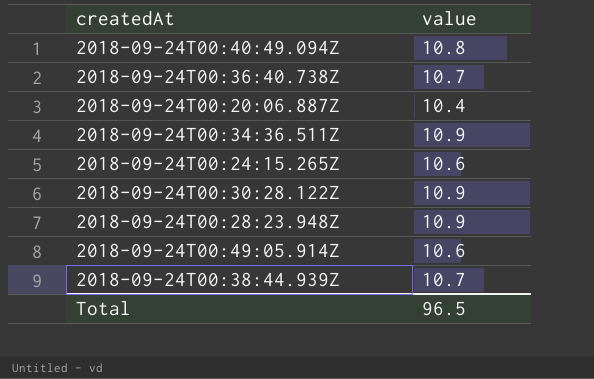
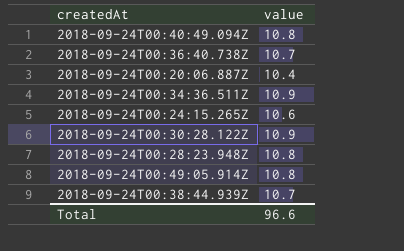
2018-09-24T00:28:23.948Z | value: 10.9 -> 10.8
2018-09-24T00:49:05.914Z | value: 10.6 -> 10.8
Total | value: 96.5 -> 96.6

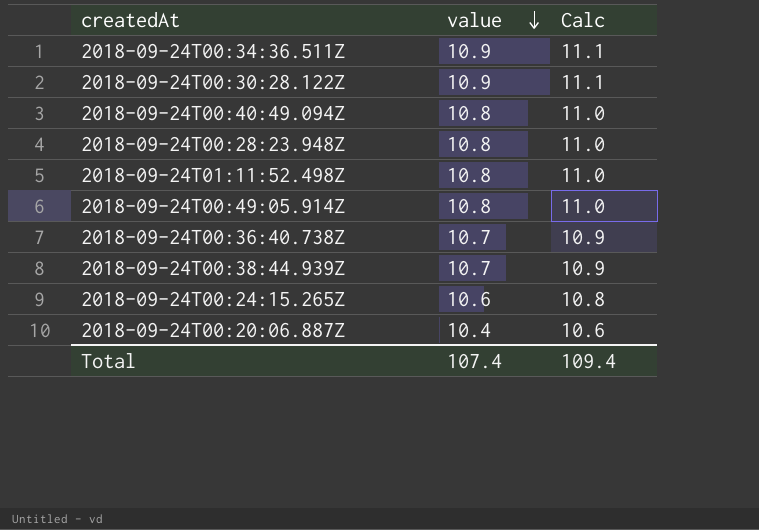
row order: none -> value descending
column Calc | formula: none -> [value] * 1.02
row 2018-09-24T01:11:52.498Z: none -> 10.8 | 11.0
Total | value: 96.6 -> 107.4

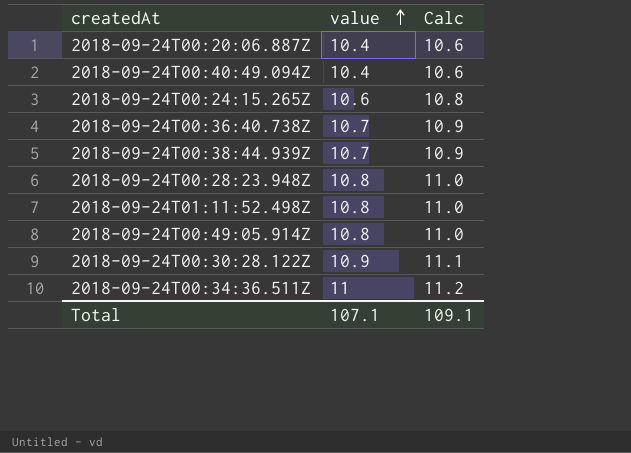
row order: value descending -> value ascending
2018-09-24T00:40:49.094Z | value: 10.8 -> 10.4
2018-09-24T00:40:49.094Z | Calc: 11.0 -> 10.6
2018-09-24T00:34:36.511Z | value: 10.9 -> 11
2018-09-24T00:34:36.511Z | Calc: 11.1 -> 11.2
Total | value: 107.4 -> 107.1
Total | Calc: 109.4 -> 109.1

